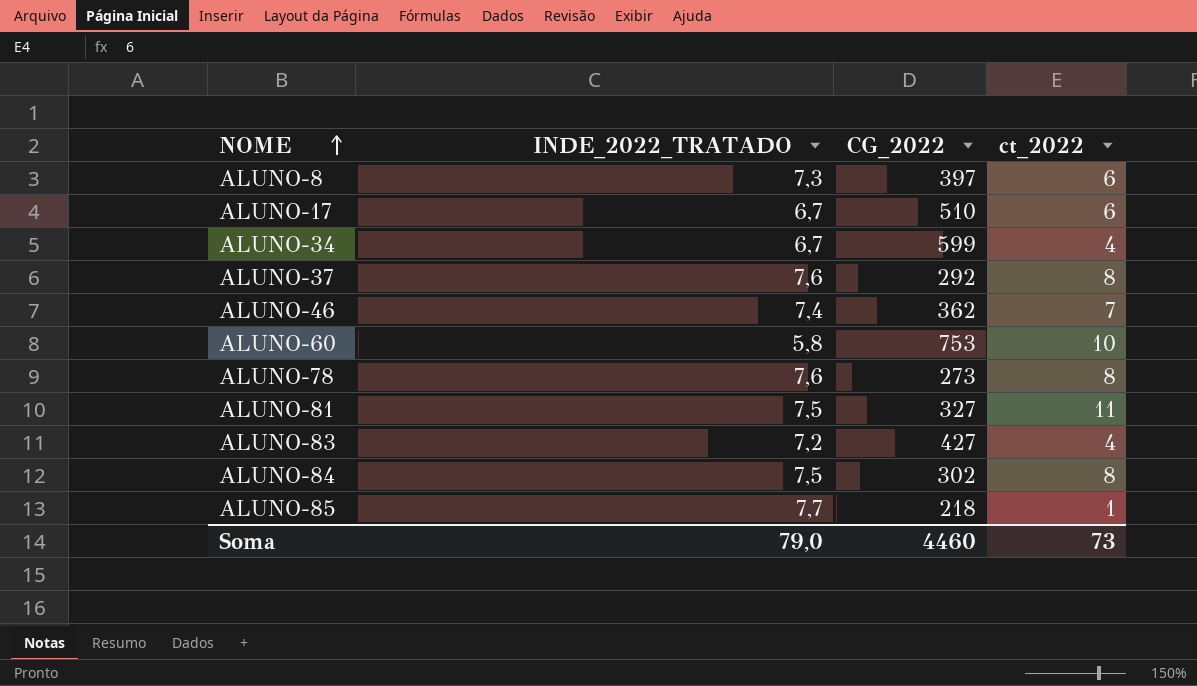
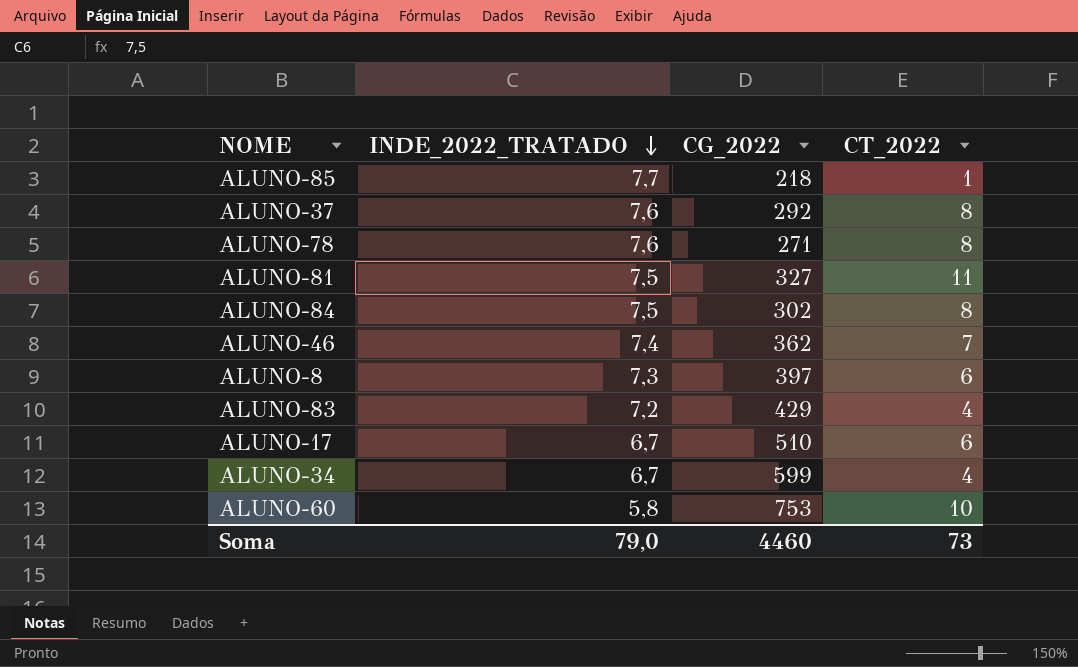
row order: NOME ascending -> INDE_2022_TRATADO descending
column name: ct_2022 -> CT_2022
ALUNO-78 | CG_2022: 273 -> 271
ALUNO-83 | CG_2022: 427 -> 429

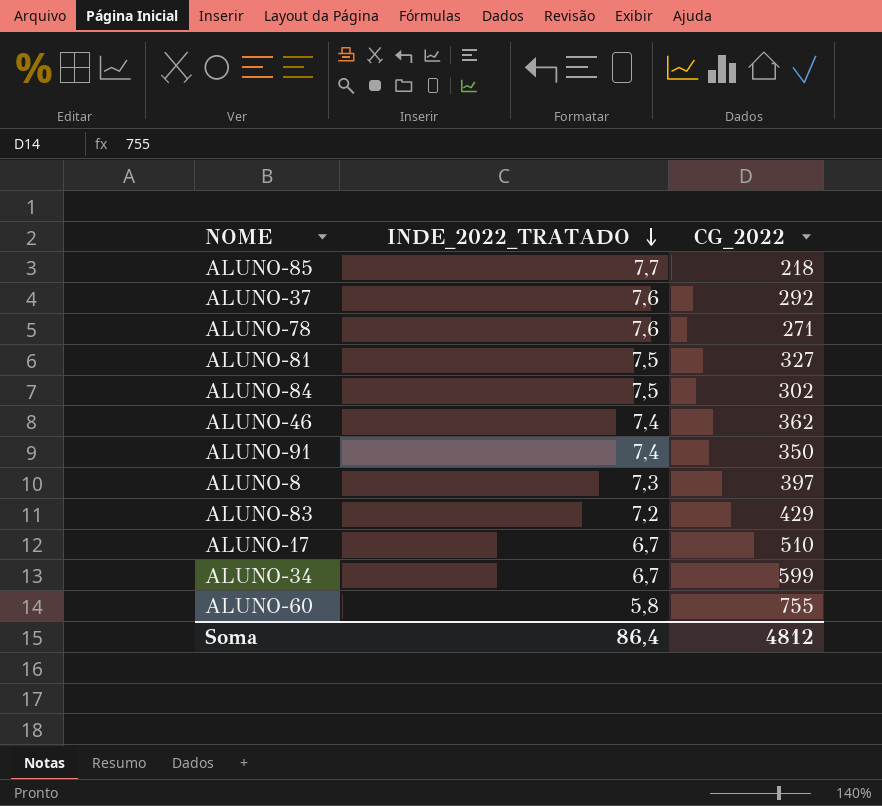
column CT_2022 | position: 4 -> none
row ALUNO-91: none -> 7,4 | 350
ALUNO-60 | CG_2022: 753 -> 755
Soma | INDE_2022_TRATADO: 79,0 -> 86,4
Soma | CG_2022: 4460 -> 4812

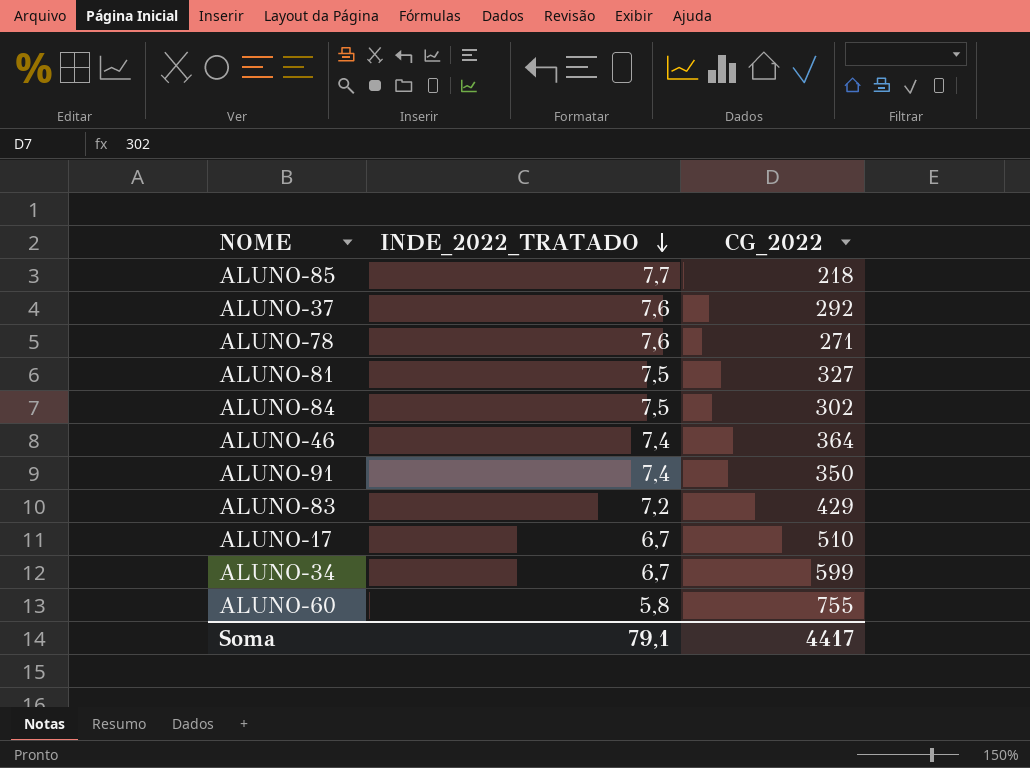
row ALUNO-8: 7,3 | 397 -> none
ALUNO-46 | CG_2022: 362 -> 364
Soma | INDE_2022_TRATADO: 86,4 -> 79,1
Soma | CG_2022: 4812 -> 4417

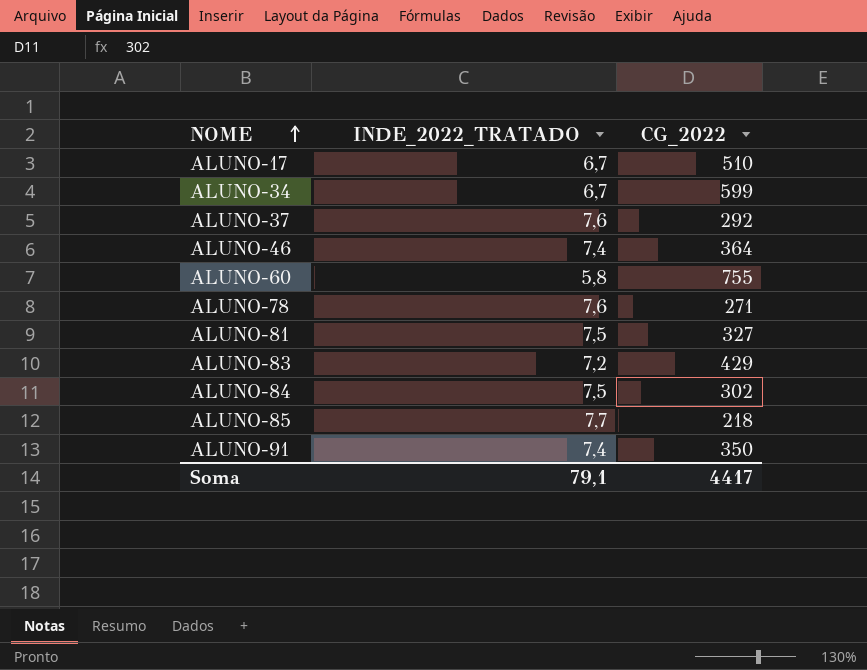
row order: INDE_2022_TRATADO descending -> NOME ascending

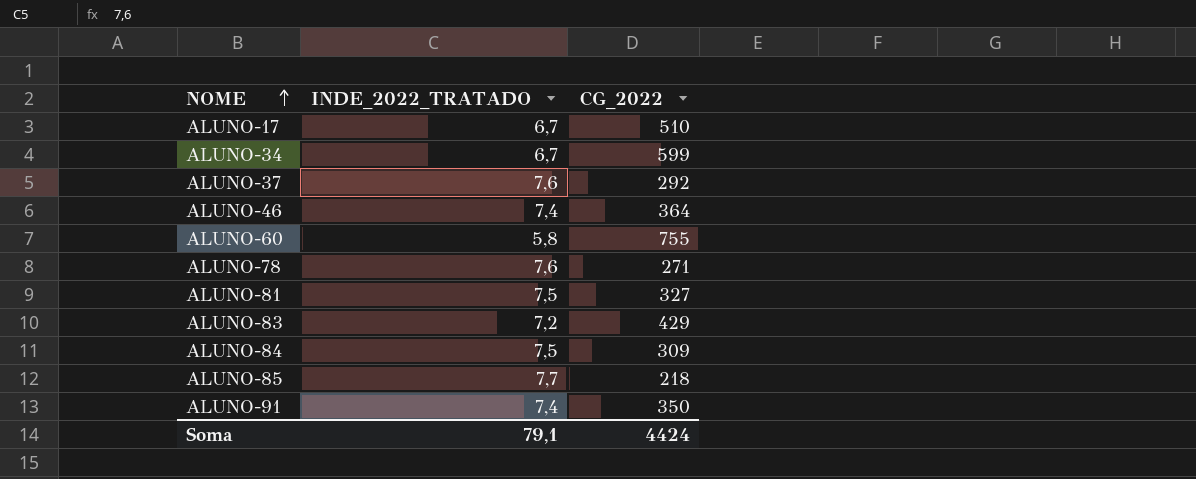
ALUNO-84 | CG_2022: 302 -> 309
Soma | CG_2022: 4417 -> 4424

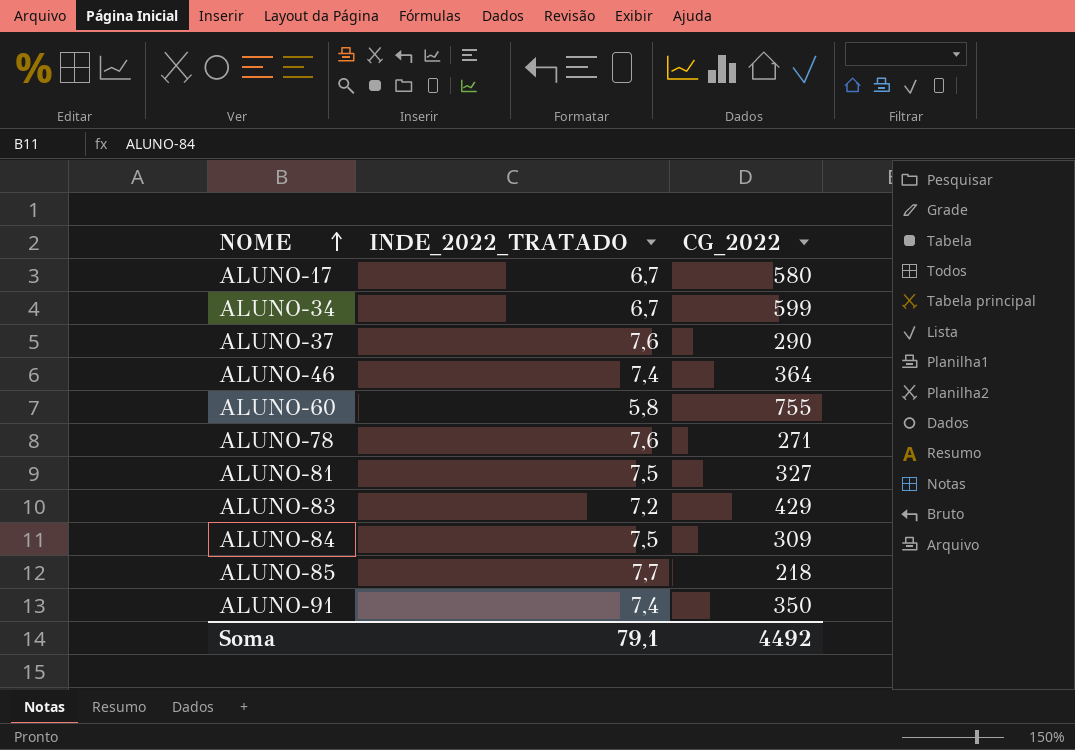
ALUNO-17 | CG_2022: 510 -> 580
ALUNO-37 | CG_2022: 292 -> 290
Soma | CG_2022: 4424 -> 4492

